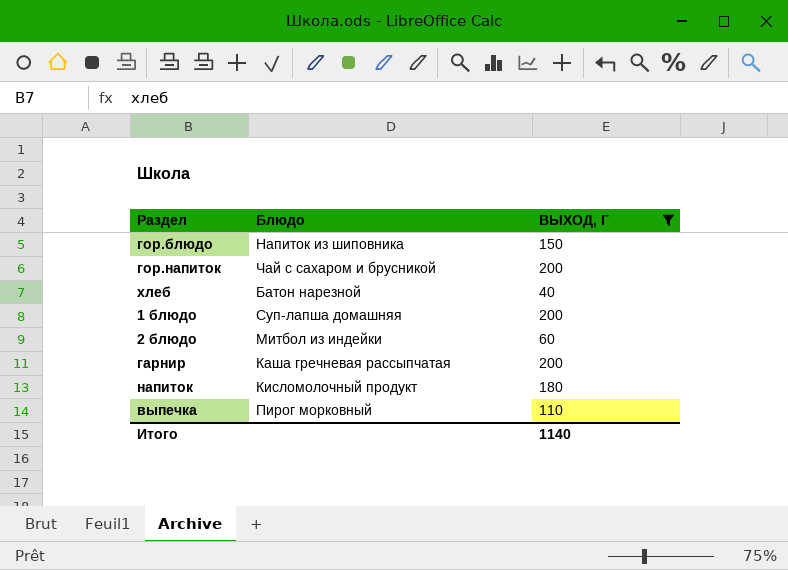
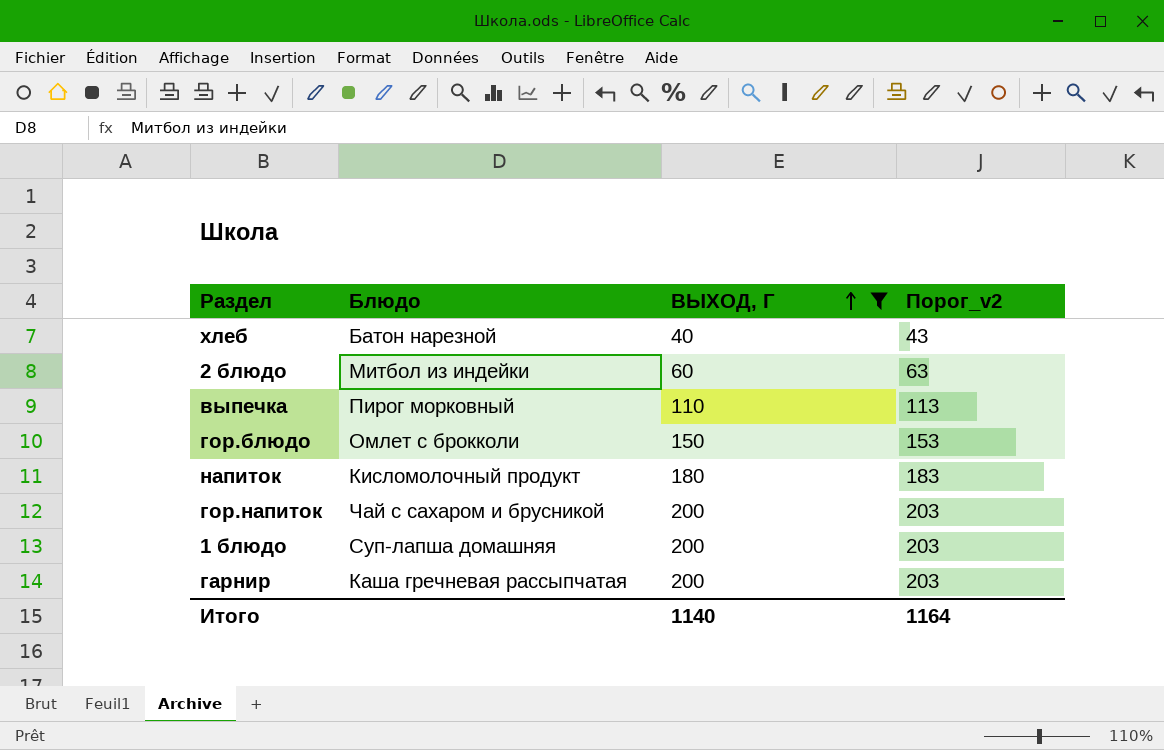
row order: none -> ВЫХОД, Г ascending
column Порог_v2 | formula: none -> [ВЫХОД, Г] + 3
гор.блюдо | Блюдо: Напиток из шиповника -> Омлет с брокколи

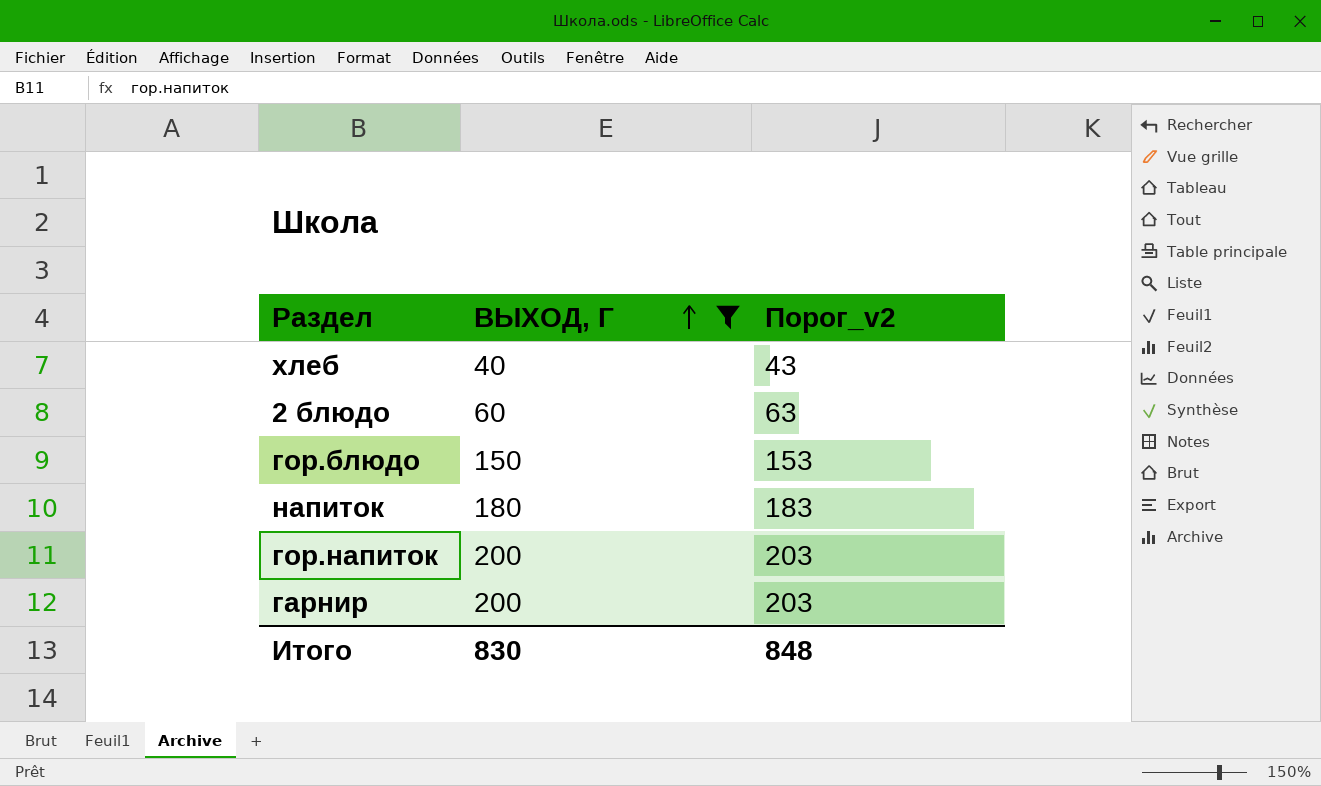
column Блюдо | position: 2 -> none
row выпечка: Пирог морковный | 110 | 113 -> none
row 1 блюдо: Суп-лапша домашняя | 200 | 203 -> none
Итого | ВЫХОД, Г: 1140 -> 830
Итого | Порог_v2: 1164 -> 848

